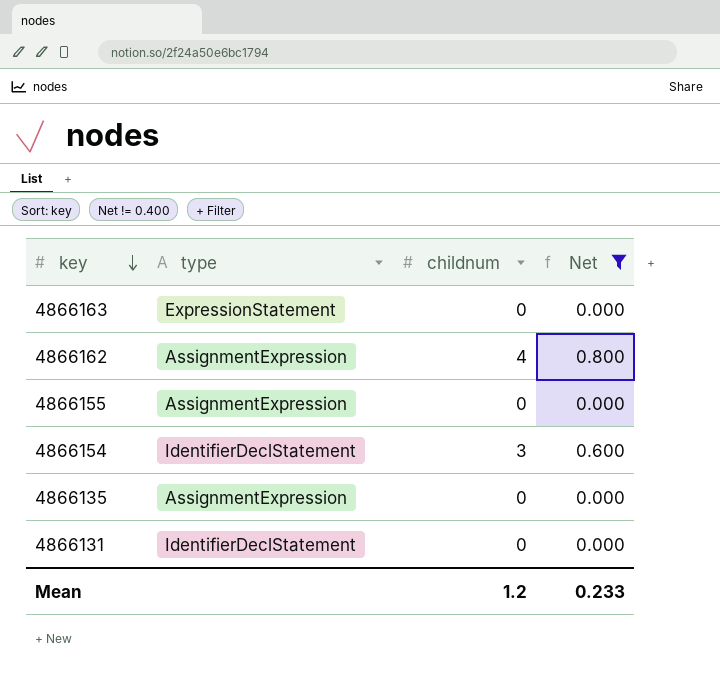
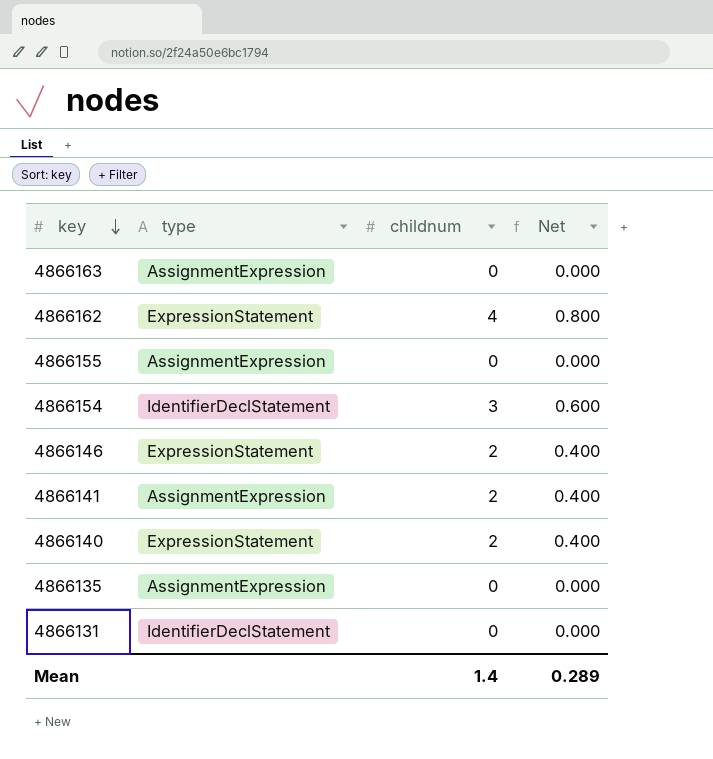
filter: Net != 0.400 -> none
4866163 | type: ExpressionStatement -> AssignmentExpression
4866162 | type: AssignmentExpression -> ExpressionStatement
Mean | childnum: 1.2 -> 1.4
Mean | Net: 0.233 -> 0.289

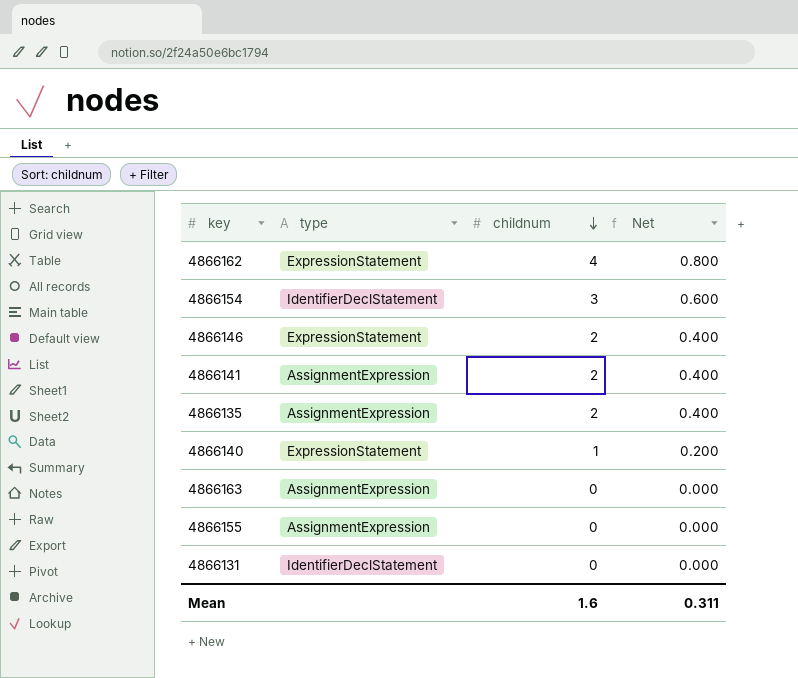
row order: key descending -> childnum descending
4866135 | childnum: 0 -> 2
4866135 | Net: 0.000 -> 0.400
4866140 | childnum: 2 -> 1
4866140 | Net: 0.400 -> 0.200
Mean | childnum: 1.4 -> 1.6
Mean | Net: 0.289 -> 0.311

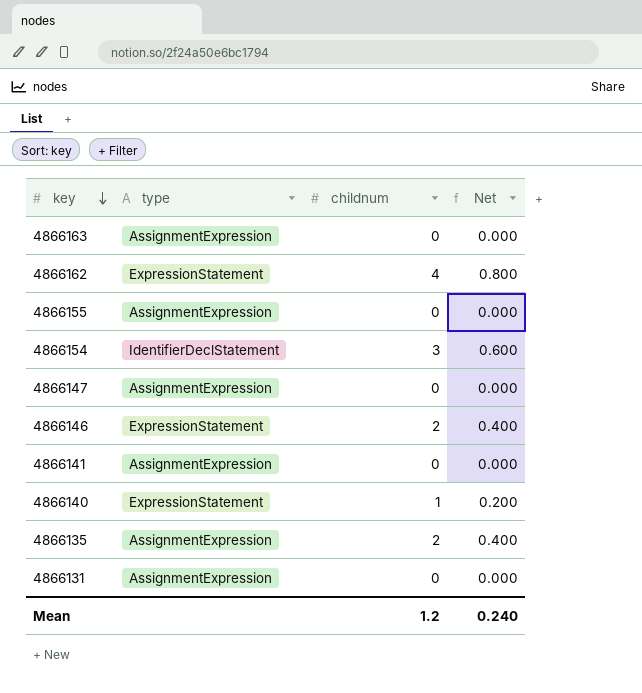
row order: childnum descending -> key descending
row 4866147: none -> AssignmentExpression | 0 | 0.000
4866141 | childnum: 2 -> 0
4866141 | Net: 0.400 -> 0.000
4866131 | type: IdentifierDeclStatement -> AssignmentExpression
Mean | childnum: 1.6 -> 1.2
Mean | Net: 0.311 -> 0.240

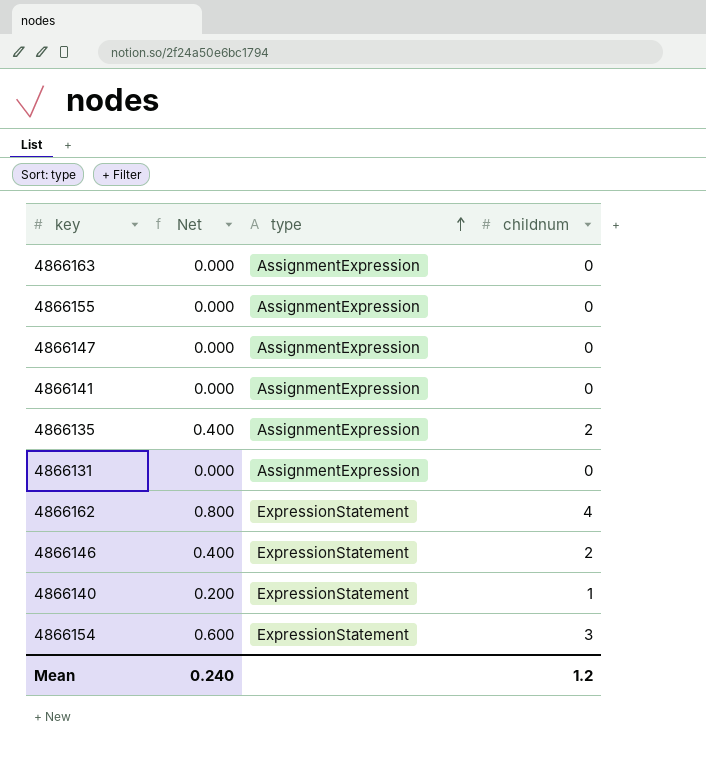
row order: key descending -> type ascending
column Net | position: 4 -> 2
4866154 | type: IdentifierDeclStatement -> ExpressionStatement

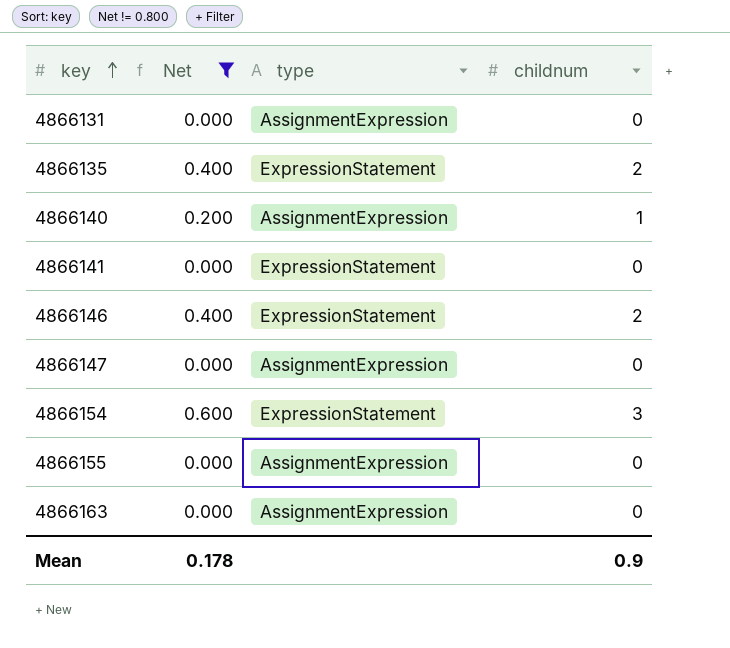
filter: none -> Net != 0.800
row order: type ascending -> key ascending
4866135 | type: AssignmentExpression -> ExpressionStatement
4866140 | type: ExpressionStatement -> AssignmentExpression
4866141 | type: AssignmentExpression -> ExpressionStatement
Mean | Net: 0.240 -> 0.178
Mean | childnum: 1.2 -> 0.9

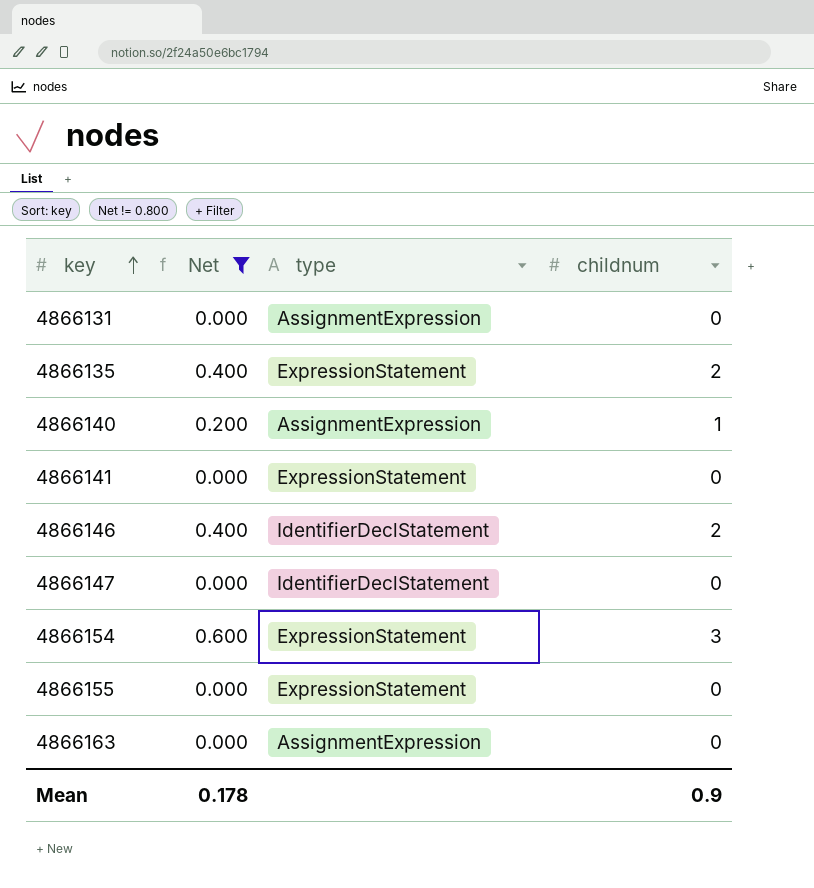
4866146 | type: ExpressionStatement -> IdentifierDeclStatement
4866147 | type: AssignmentExpression -> IdentifierDeclStatement
4866155 | type: AssignmentExpression -> ExpressionStatement

